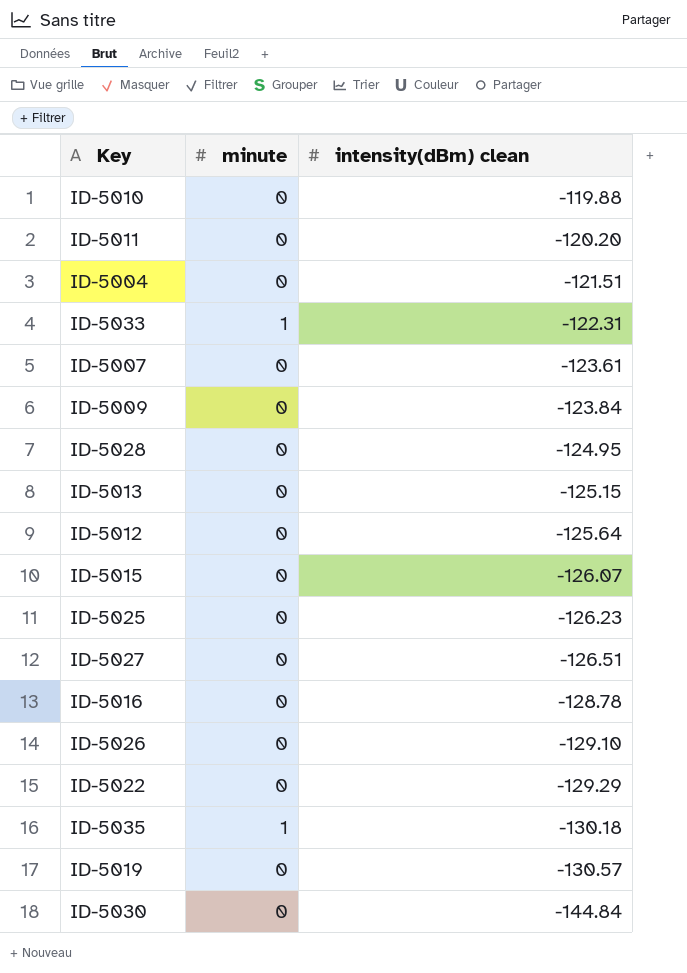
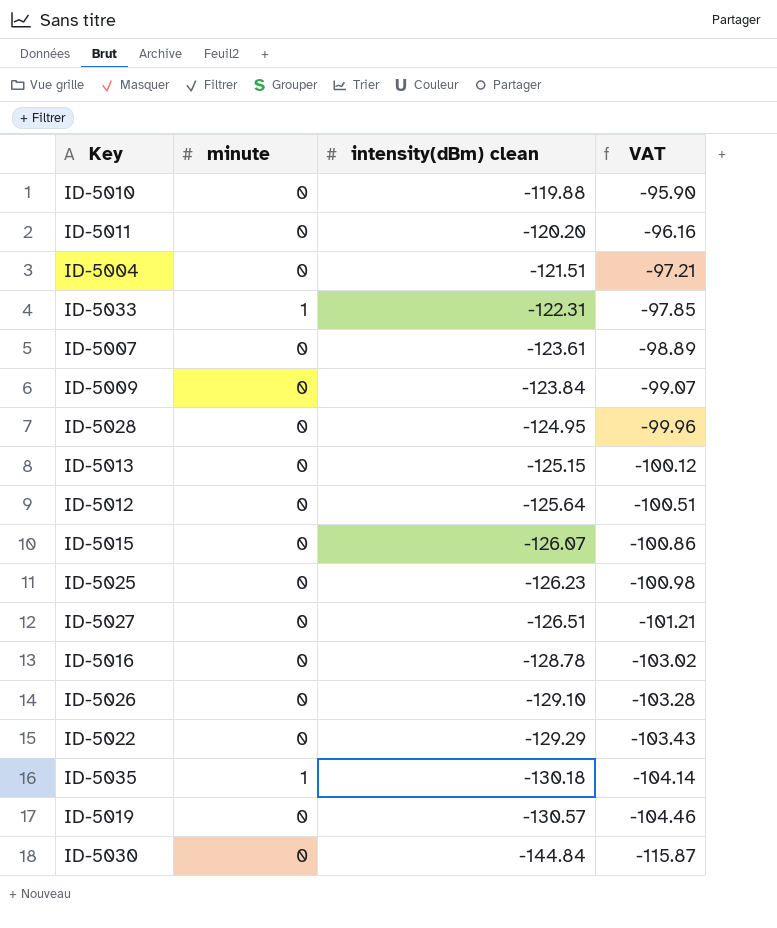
column VAT | formula: none -> [intensity(dBm) clean] * 0.8

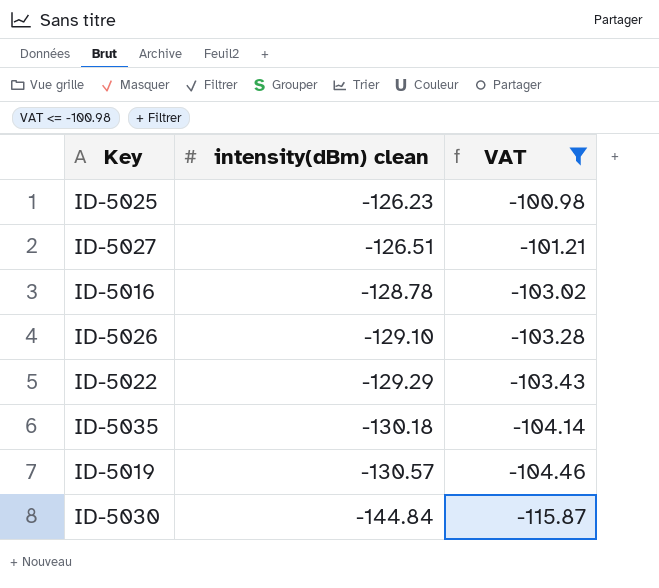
filter: none -> VAT <= -100.98
column minute | position: 2 -> none

